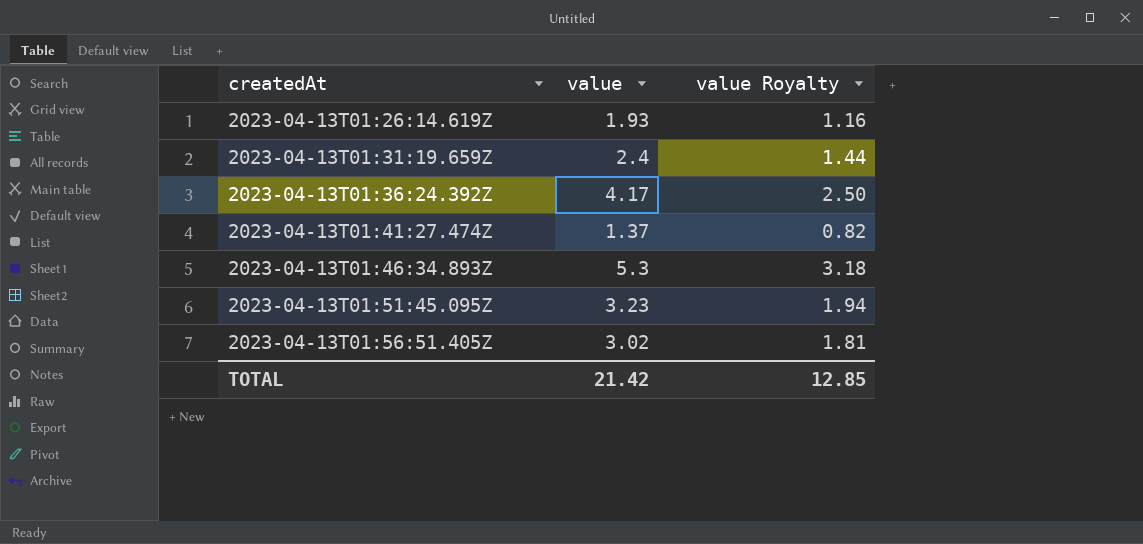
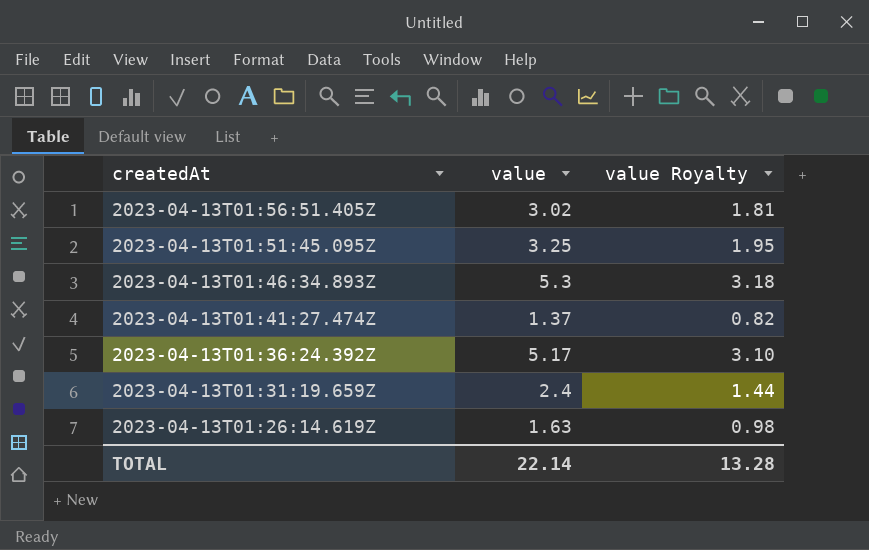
row order: createdAt ascending -> createdAt descending
2023-04-13T01:51:45.095Z | value: 3.23 -> 3.25
2023-04-13T01:51:45.095Z | value Royalty: 1.94 -> 1.95
2023-04-13T01:36:24.392Z | value: 4.17 -> 5.17
2023-04-13T01:36:24.392Z | value Royalty: 2.50 -> 3.10
2023-04-13T01:26:14.619Z | value: 1.93 -> 1.63
2023-04-13T01:26:14.619Z | value Royalty: 1.16 -> 0.98
TOTAL | value: 21.42 -> 22.14
TOTAL | value Royalty: 12.85 -> 13.28

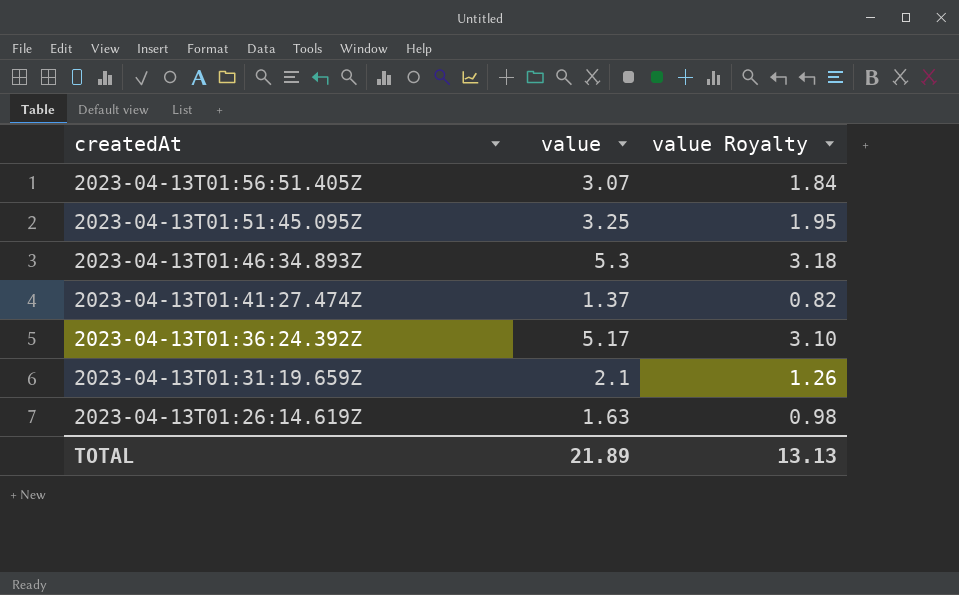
2023-04-13T01:56:51.405Z | value: 3.02 -> 3.07
2023-04-13T01:56:51.405Z | value Royalty: 1.81 -> 1.84
2023-04-13T01:31:19.659Z | value: 2.4 -> 2.1
2023-04-13T01:31:19.659Z | value Royalty: 1.44 -> 1.26
TOTAL | value: 22.14 -> 21.89
TOTAL | value Royalty: 13.28 -> 13.13

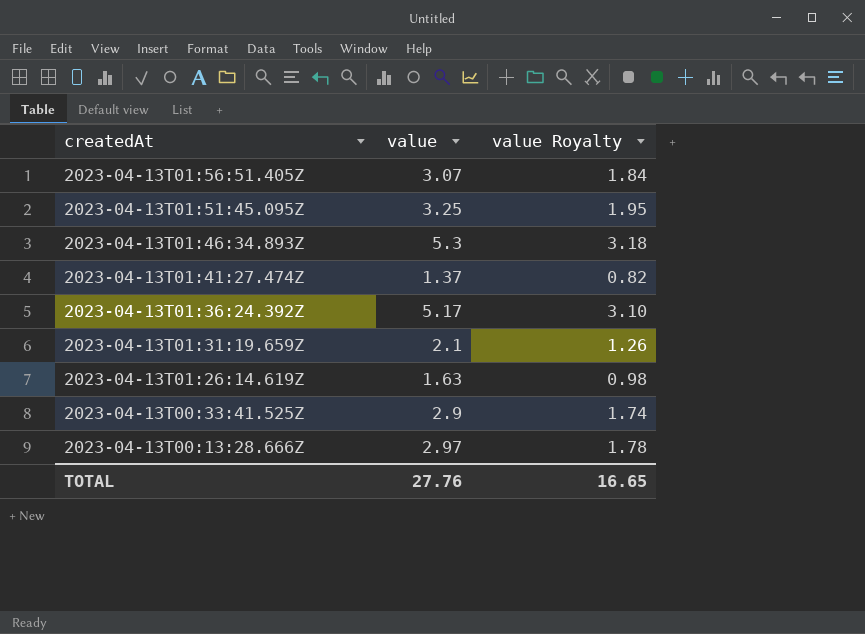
row 2023-04-13T00:33:41.525Z: none -> 2.9 | 1.74
row 2023-04-13T00:13:28.666Z: none -> 2.97 | 1.78
TOTAL | value: 21.89 -> 27.76
TOTAL | value Royalty: 13.13 -> 16.65

